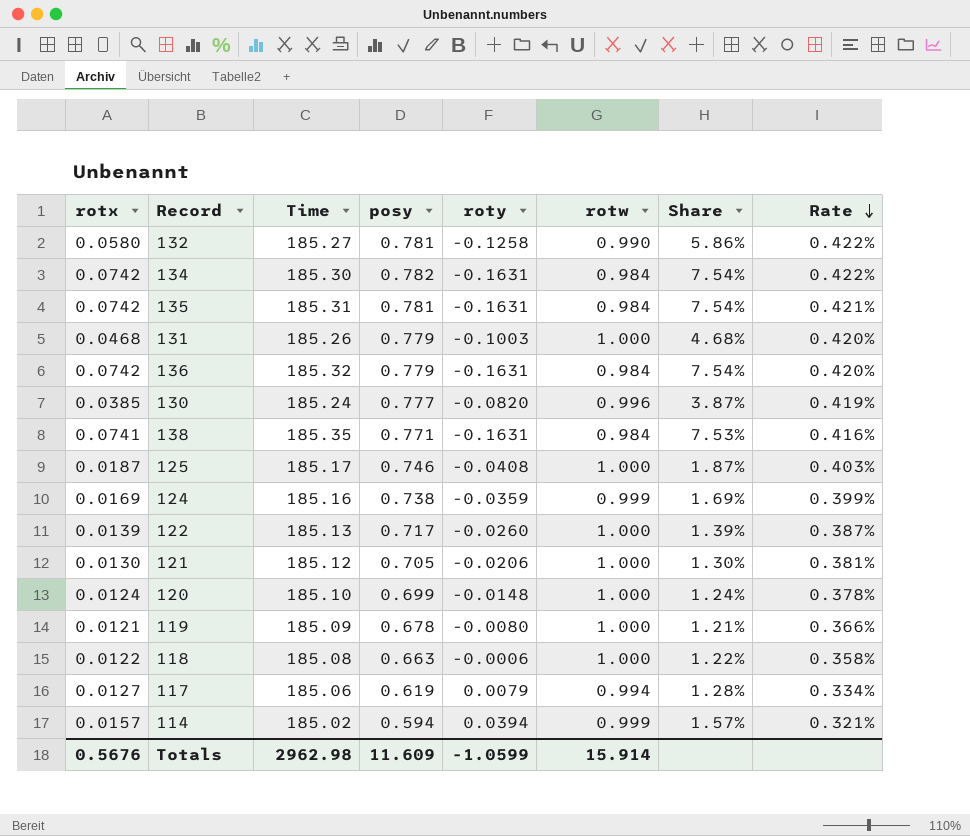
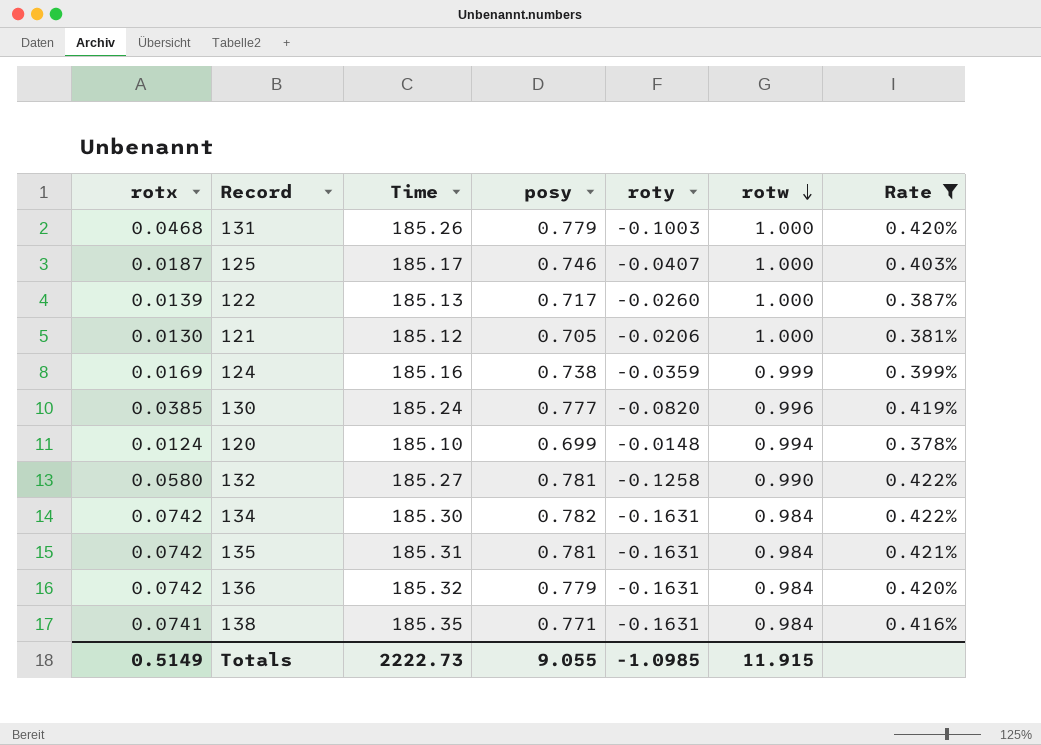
filter: none -> Rate >= 0.378%
row order: Rate descending -> rotw descending
column Share | formula: [rotx] / [rotw] -> none
125 | roty: -0.0408 -> -0.0407
120 | rotw: 1.000 -> 0.994
Totals | rotx: 0.5676 -> 0.5149
Totals | Time: 2962.98 -> 2222.73
Totals | posy: 11.609 -> 9.055
Totals | roty: -1.0599 -> -1.0985
Totals | rotw: 15.914 -> 11.915

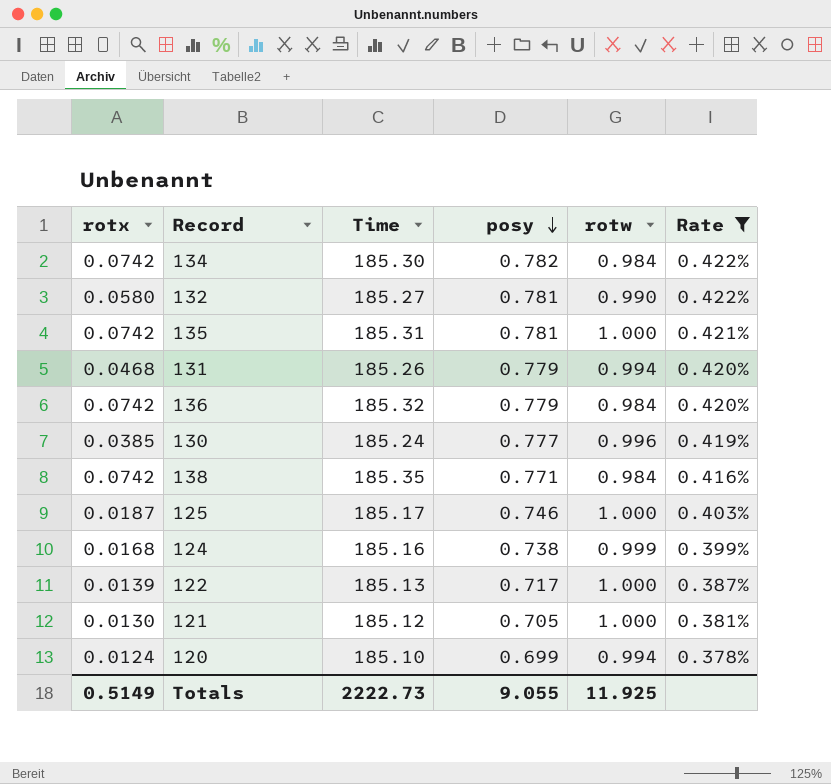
row order: rotw descending -> posy descending
column roty | position: 5 -> none
135 | rotw: 0.984 -> 1.000
131 | rotw: 1.000 -> 0.994
138 | rotx: 0.0741 -> 0.0742
124 | rotx: 0.0169 -> 0.0168
Totals | rotw: 11.915 -> 11.925

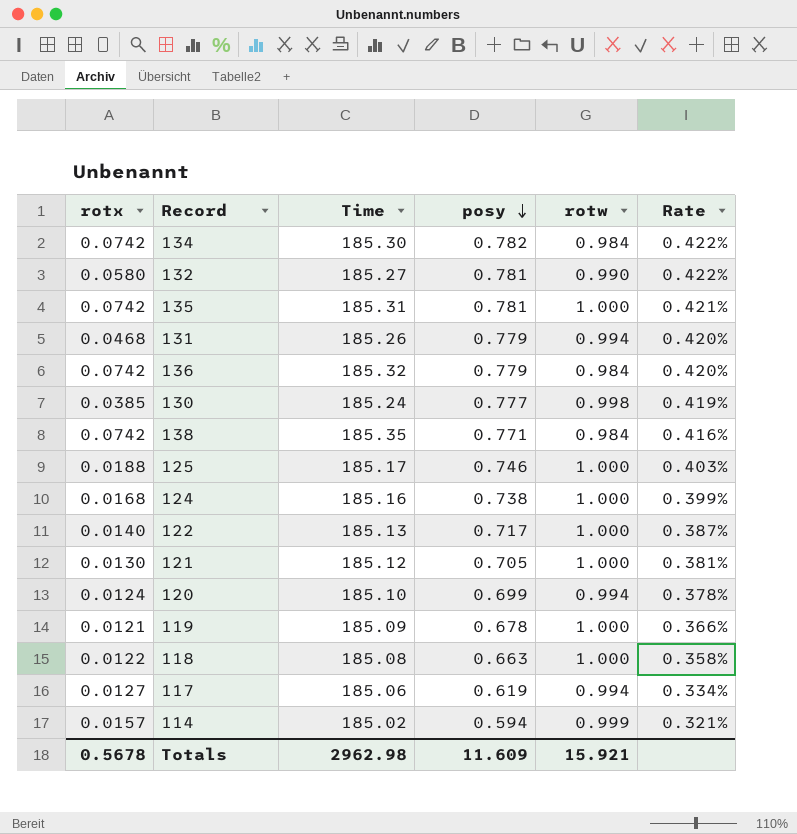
filter: Rate >= 0.378% -> none
130 | rotw: 0.996 -> 0.998
125 | rotx: 0.0187 -> 0.0188
124 | rotw: 0.999 -> 1.000
122 | rotx: 0.0139 -> 0.0140
Totals | rotx: 0.5149 -> 0.5678
Totals | Time: 2222.73 -> 2962.98
Totals | posy: 9.055 -> 11.609
Totals | rotw: 11.925 -> 15.921

